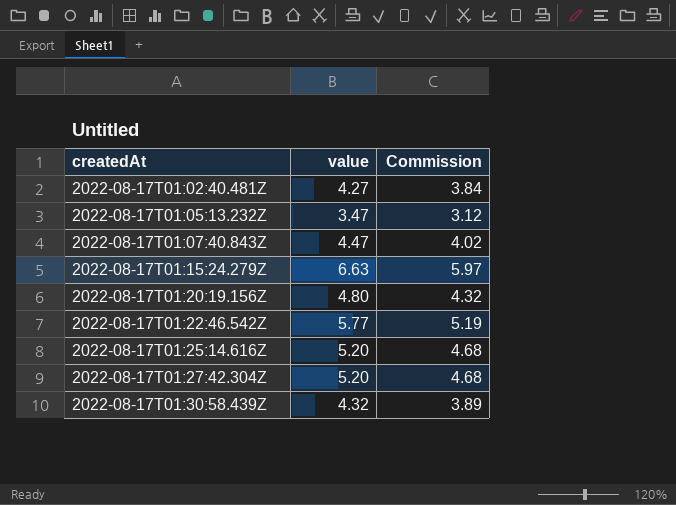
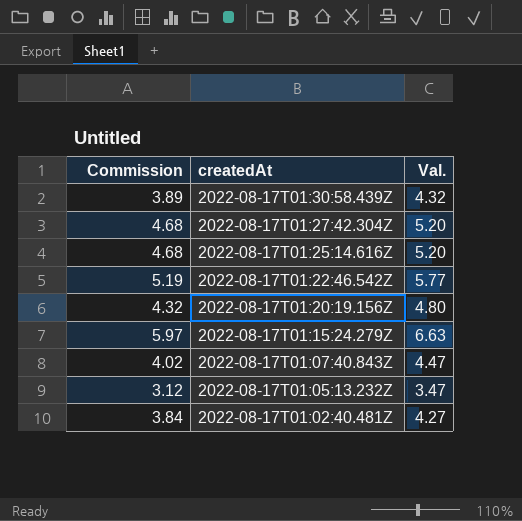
row order: createdAt ascending -> createdAt descending
column Commission | position: 3 -> 1
column name: value -> Val.

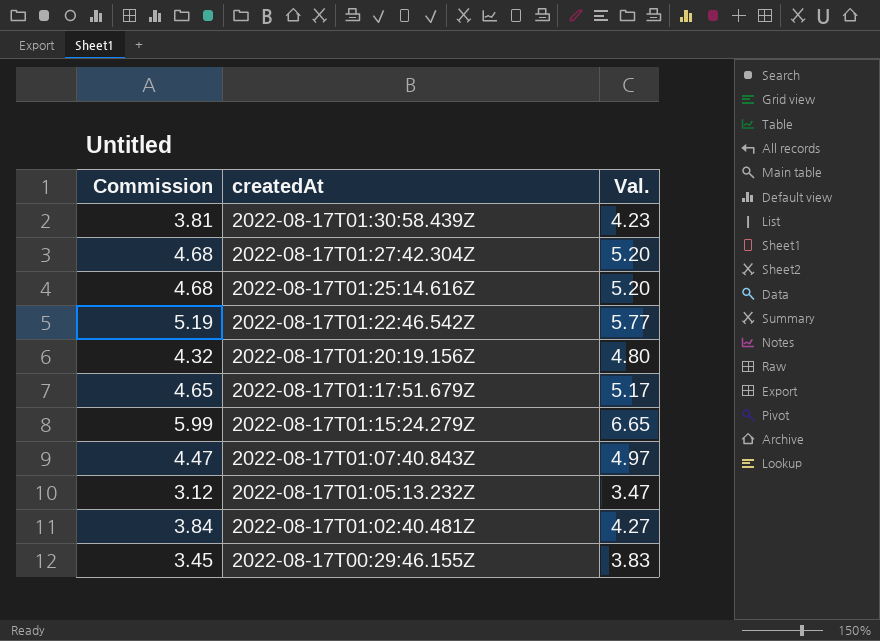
2022-08-17T01:30:58.439Z | Commission: 3.89 -> 3.81
2022-08-17T01:30:58.439Z | Val.: 4.32 -> 4.23
row 2022-08-17T01:17:51.679Z: none -> 4.65 | 5.17
2022-08-17T01:15:24.279Z | Commission: 5.97 -> 5.99
2022-08-17T01:15:24.279Z | Val.: 6.63 -> 6.65
2022-08-17T01:07:40.843Z | Commission: 4.02 -> 4.47
2022-08-17T01:07:40.843Z | Val.: 4.47 -> 4.97
row 2022-08-17T00:29:46.155Z: none -> 3.45 | 3.83

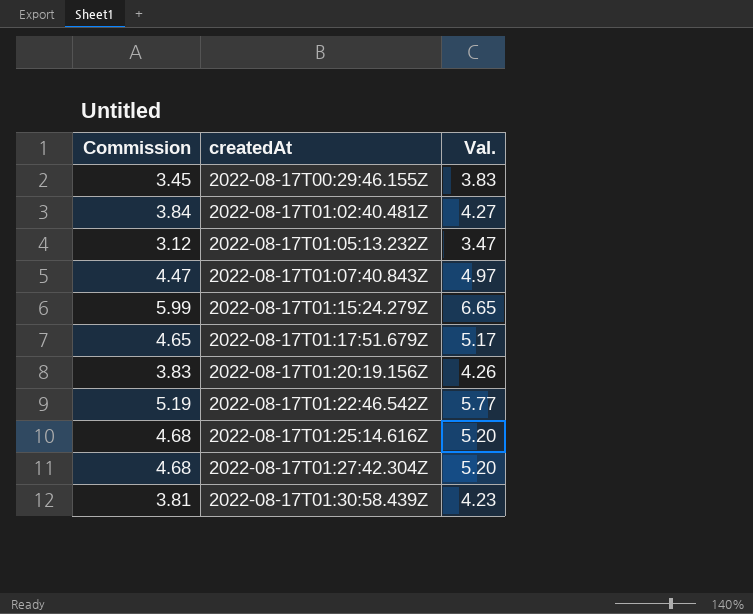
row order: createdAt descending -> createdAt ascending
2022-08-17T01:20:19.156Z | Commission: 4.32 -> 3.83
2022-08-17T01:20:19.156Z | Val.: 4.80 -> 4.26

